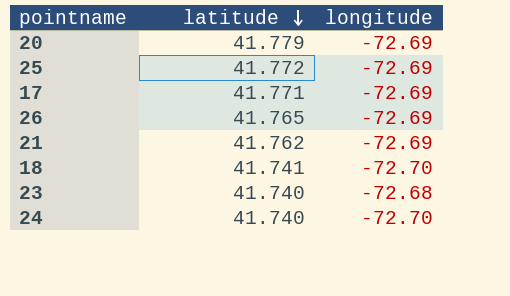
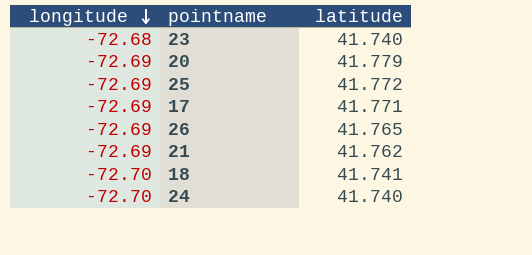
row order: latitude descending -> longitude descending
column longitude | position: 3 -> 1

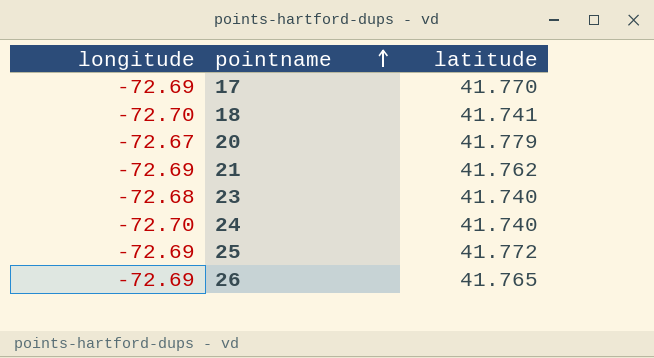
row order: longitude descending -> pointname ascending
17 | latitude: 41.771 -> 41.770
20 | longitude: -72.69 -> -72.67

